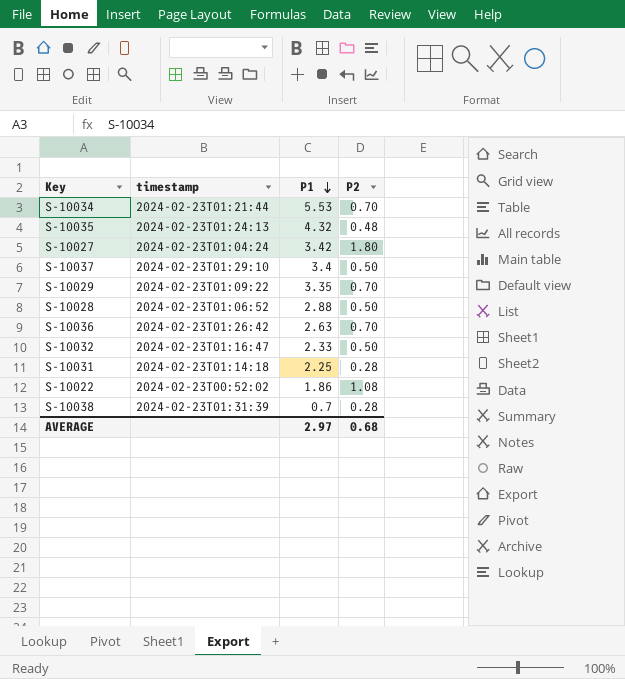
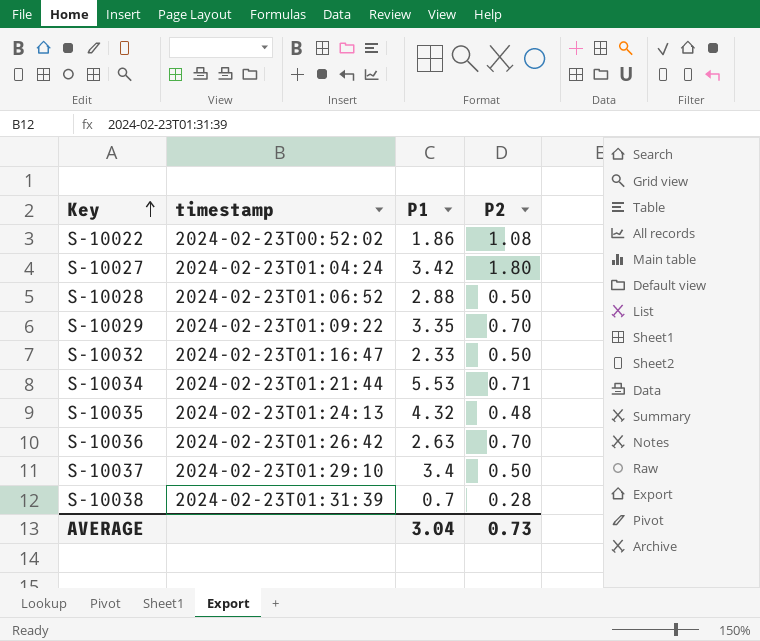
row order: P1 descending -> Key ascending
row S-10031: 2024-02-23T01:14:18 | 2.25 | 0.28 -> none
S-10034 | P2: 0.70 -> 0.71
AVERAGE | P1: 2.97 -> 3.04
AVERAGE | P2: 0.68 -> 0.73

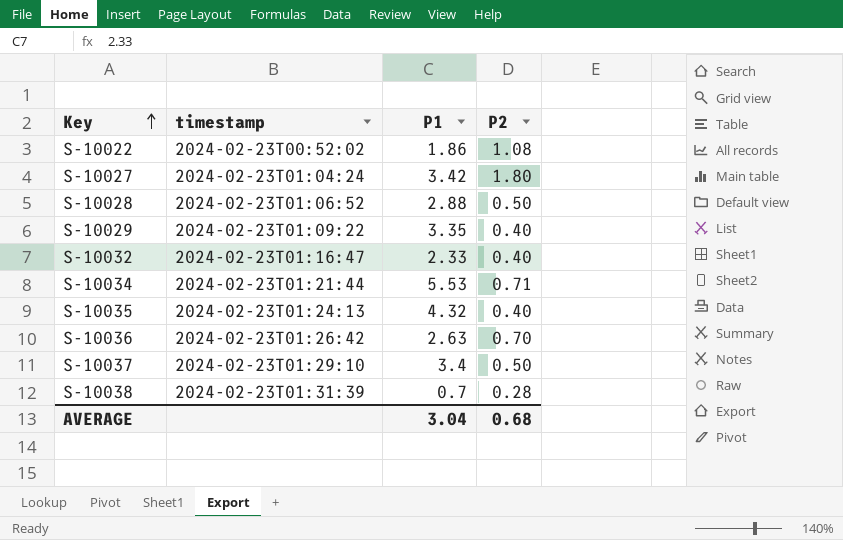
S-10029 | P2: 0.70 -> 0.40
S-10032 | P2: 0.50 -> 0.40
S-10035 | P2: 0.48 -> 0.40
AVERAGE | P2: 0.73 -> 0.68

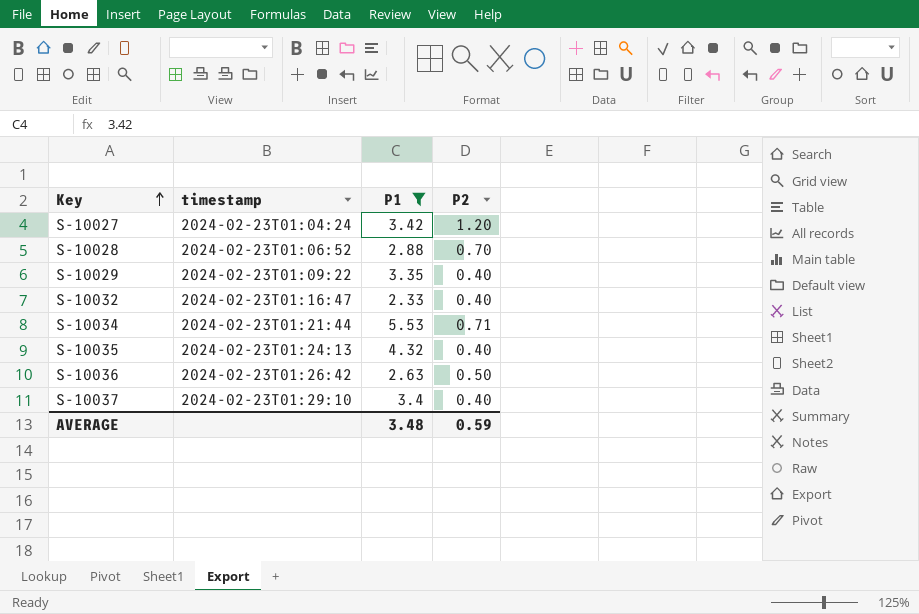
filter: none -> P1 >= 2.33
S-10027 | P2: 1.80 -> 1.20
S-10028 | P2: 0.50 -> 0.70
S-10036 | P2: 0.70 -> 0.50
S-10037 | P2: 0.50 -> 0.40
AVERAGE | P1: 3.04 -> 3.48
AVERAGE | P2: 0.68 -> 0.59

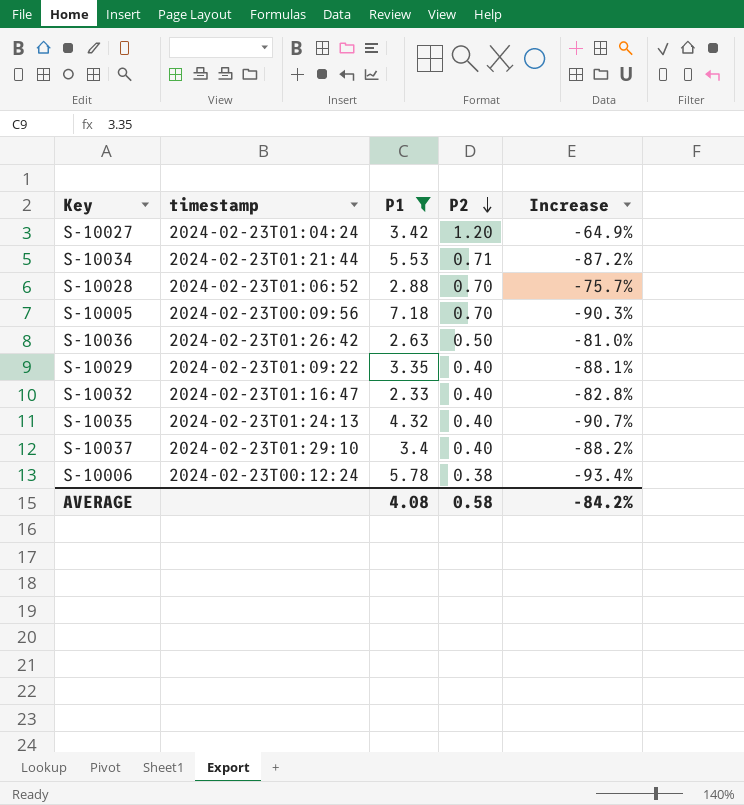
row order: Key ascending -> P2 descending
column Increase | formula: none -> ([P2] - [P1]) / [P1]
row S-10005: none -> 2024-02-23T00:09:56 | 7.18 | 0.70 | -90.3%
row S-10006: none -> 2024-02-23T00:12:24 | 5.78 | 0.38 | -93.4%
AVERAGE | P1: 3.48 -> 4.08
AVERAGE | P2: 0.59 -> 0.58

